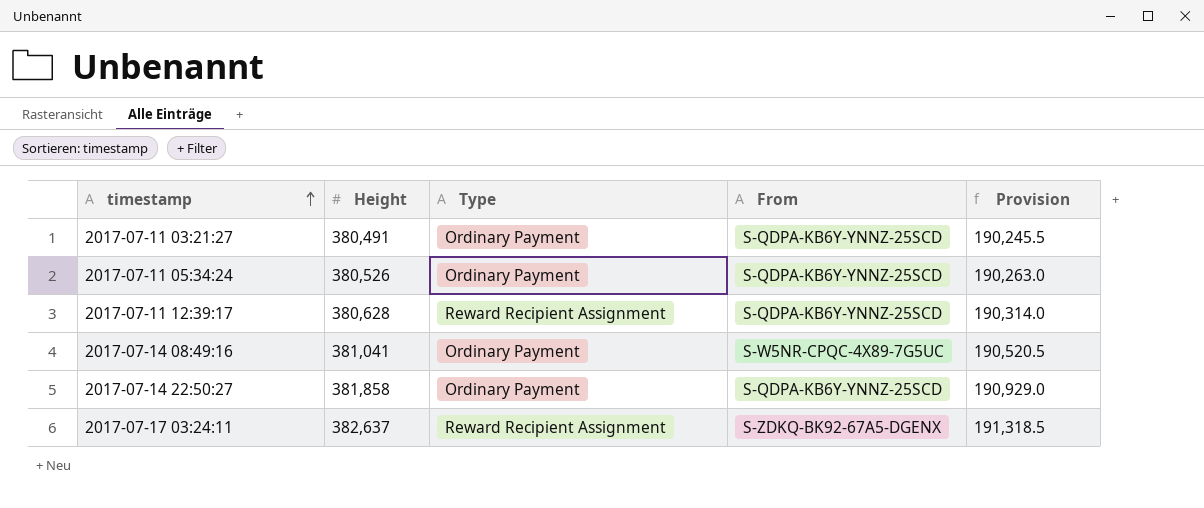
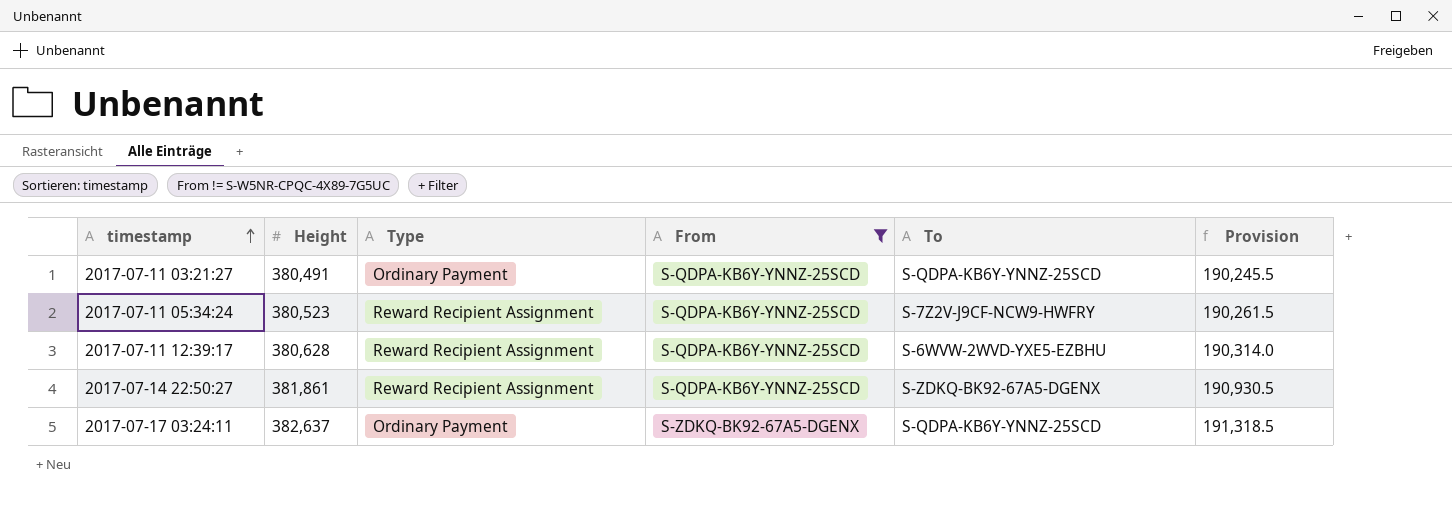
filter: none -> From != S-W5NR-CPQC-4X89-7G5UC
column To | position: none -> 5
2017-07-11 05:34:24 | Height: 380,526 -> 380,523
2017-07-11 05:34:24 | Type: Ordinary Payment -> Reward Recipient Assignment
2017-07-11 05:34:24 | Provision: 190,263.0 -> 190,261.5
2017-07-14 22:50:27 | Height: 381,858 -> 381,861
2017-07-14 22:50:27 | Type: Ordinary Payment -> Reward Recipient Assignment
2017-07-14 22:50:27 | Provision: 190,929.0 -> 190,930.5
2017-07-17 03:24:11 | Type: Reward Recipient Assignment -> Ordinary Payment

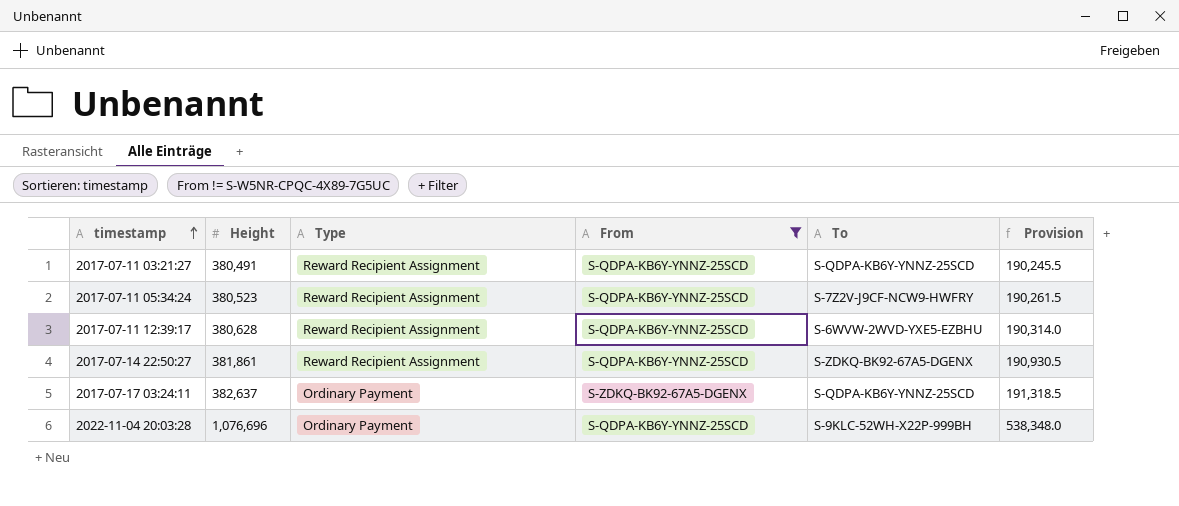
2017-07-11 03:21:27 | Type: Ordinary Payment -> Reward Recipient Assignment
row 2022-11-04 20:03:28: none -> 1,076,696 | Ordinary Payment | S-QDPA-KB6Y-YNNZ-25SCD | S-9KLC-52WH-X22P-999BH | 538,348.0

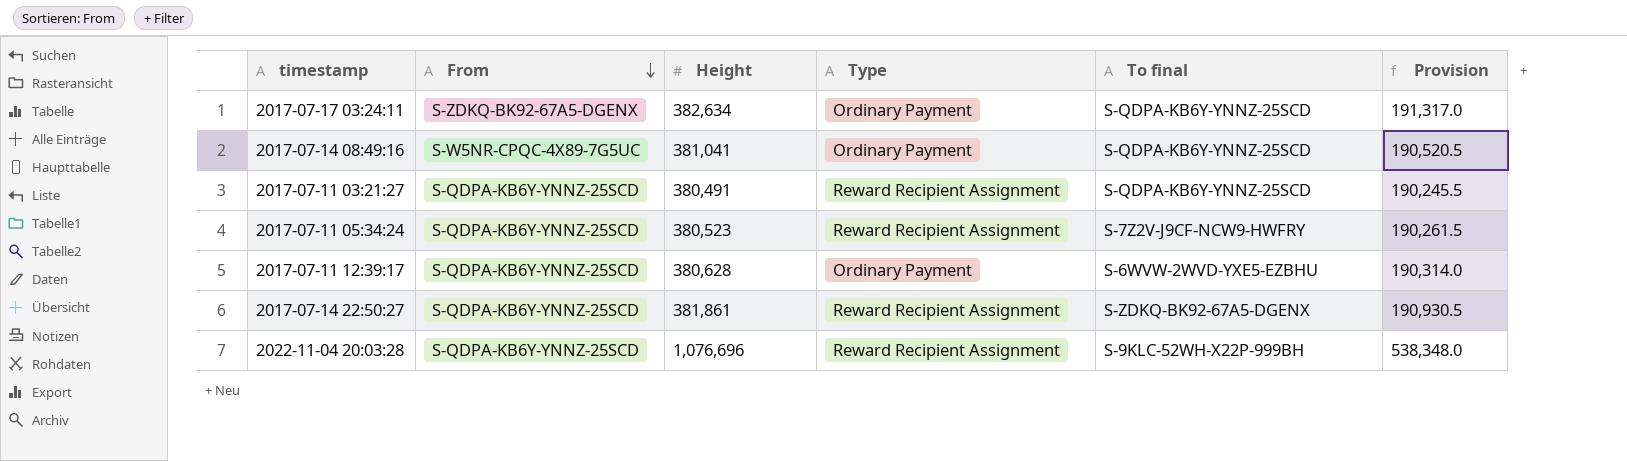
filter: From != S-W5NR-CPQC-4X89-7G5UC -> none
row order: timestamp ascending -> From descending
column From | position: 4 -> 2
column name: To -> To final
2017-07-17 03:24:11 | Height: 382,637 -> 382,634
2017-07-17 03:24:11 | Provision: 191,318.5 -> 191,317.0
2017-07-11 12:39:17 | Type: Reward Recipient Assignment -> Ordinary Payment
2022-11-04 20:03:28 | Type: Ordinary Payment -> Reward Recipient Assignment

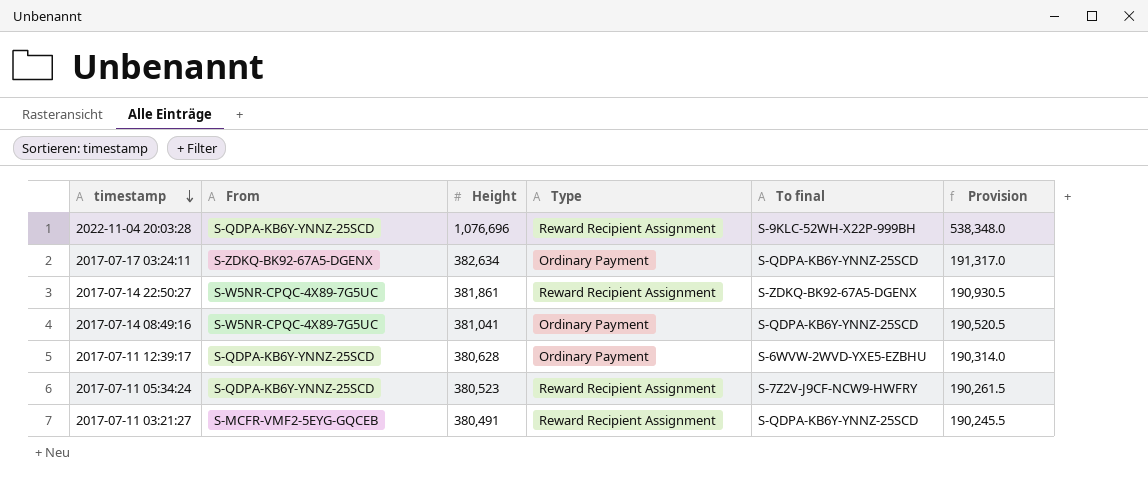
row order: From descending -> timestamp descending
2017-07-14 22:50:27 | From: S-QDPA-KB6Y-YNNZ-25SCD -> S-W5NR-CPQC-4X89-7G5UC
2017-07-11 03:21:27 | From: S-QDPA-KB6Y-YNNZ-25SCD -> S-MCFR-VMF2-5EYG-GQCEB

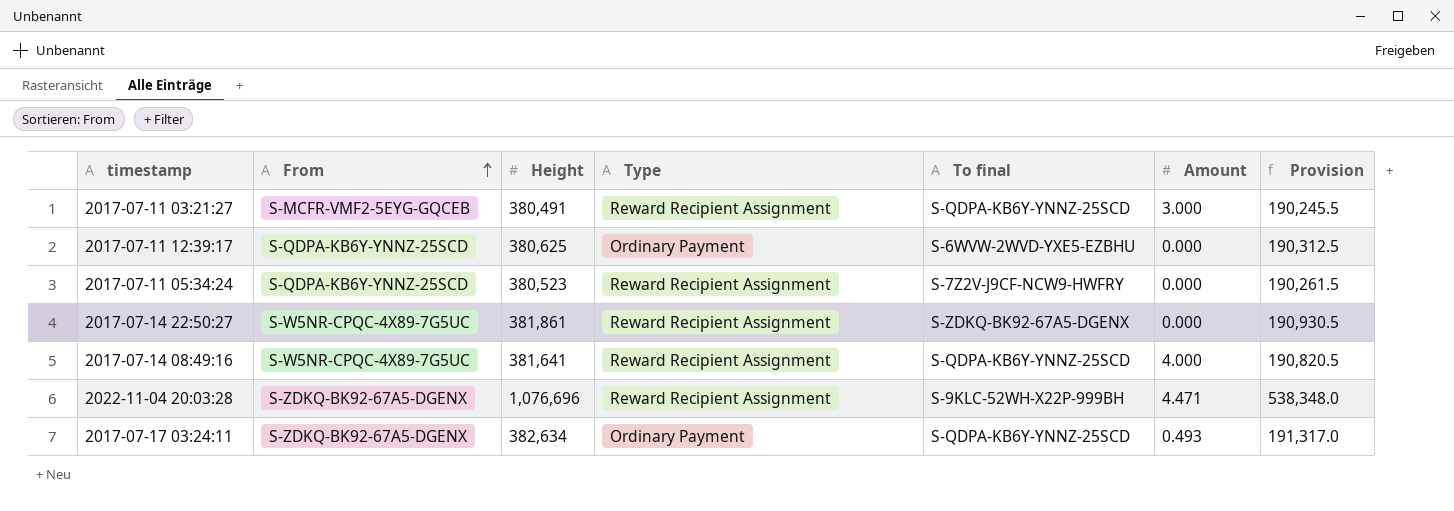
row order: timestamp descending -> From ascending
column Amount | position: none -> 6
2017-07-11 12:39:17 | Height: 380,628 -> 380,625
2017-07-11 12:39:17 | Provision: 190,314.0 -> 190,312.5
2017-07-14 08:49:16 | Height: 381,041 -> 381,641
2017-07-14 08:49:16 | Type: Ordinary Payment -> Reward Recipient Assignment
2017-07-14 08:49:16 | Provision: 190,520.5 -> 190,820.5
2022-11-04 20:03:28 | From: S-QDPA-KB6Y-YNNZ-25SCD -> S-ZDKQ-BK92-67A5-DGENX

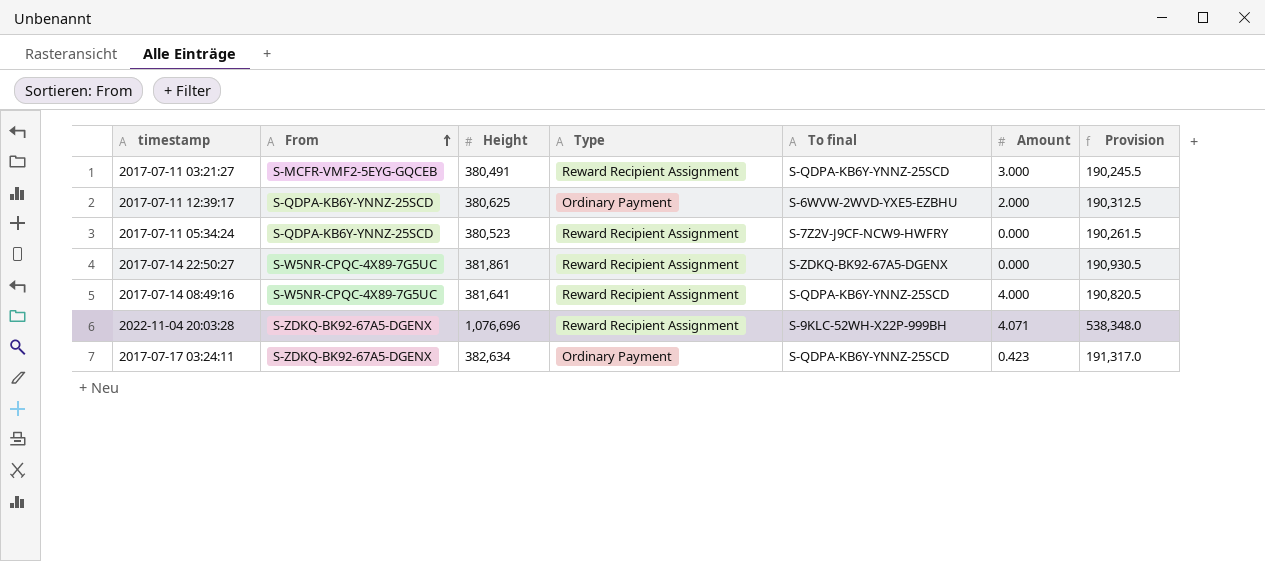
2017-07-11 12:39:17 | Amount: 0.000 -> 2.000
2022-11-04 20:03:28 | Amount: 4.471 -> 4.071
2017-07-17 03:24:11 | Amount: 0.493 -> 0.423

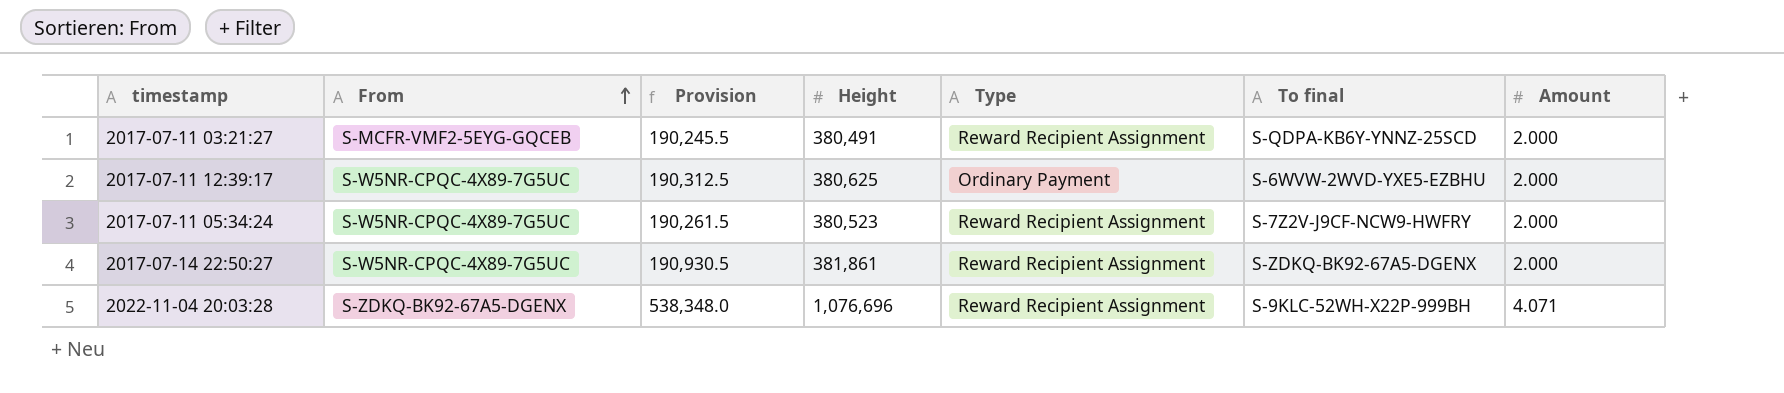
column Provision | position: 7 -> 3
row 2017-07-14 08:49:16: S-W5NR-CPQC-4X89-7G5UC | 381,641 | Reward Recipient Assignment | S-QDPA-KB6Y-YNNZ-25SCD | 4.000 | 190,820.5 -> none
row 2017-07-17 03:24:11: S-ZDKQ-BK92-67A5-DGENX | 382,634 | Ordinary Payment | S-QDPA-KB6Y-YNNZ-25SCD | 0.423 | 191,317.0 -> none
2017-07-11 03:21:27 | Amount: 3.000 -> 2.000
2017-07-11 12:39:17 | From: S-QDPA-KB6Y-YNNZ-25SCD -> S-W5NR-CPQC-4X89-7G5UC
2017-07-11 05:34:24 | From: S-QDPA-KB6Y-YNNZ-25SCD -> S-W5NR-CPQC-4X89-7G5UC
2017-07-11 05:34:24 | Amount: 0.000 -> 2.000
2017-07-14 22:50:27 | Amount: 0.000 -> 2.000

